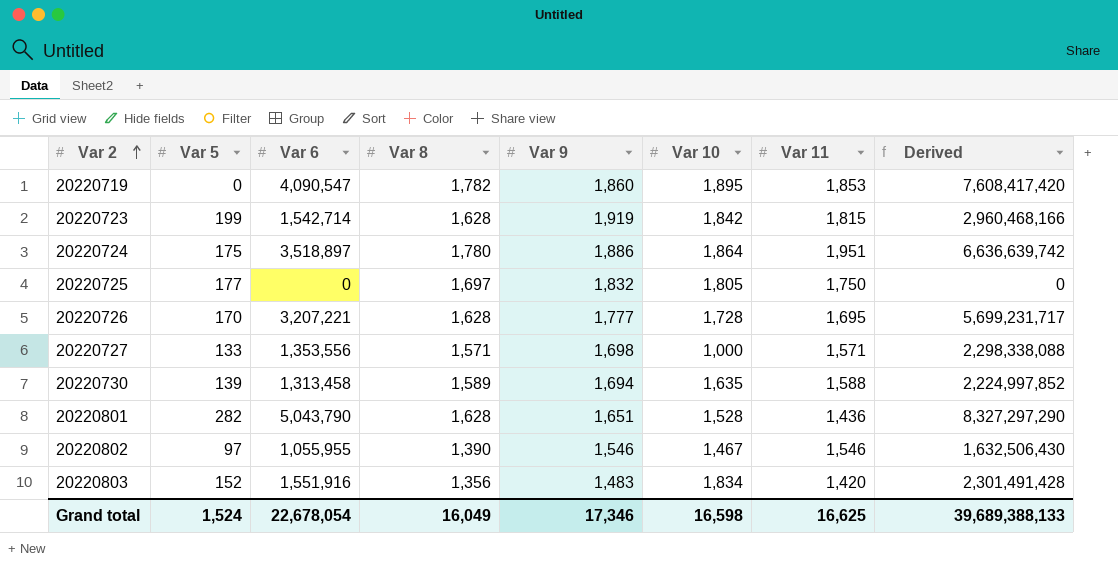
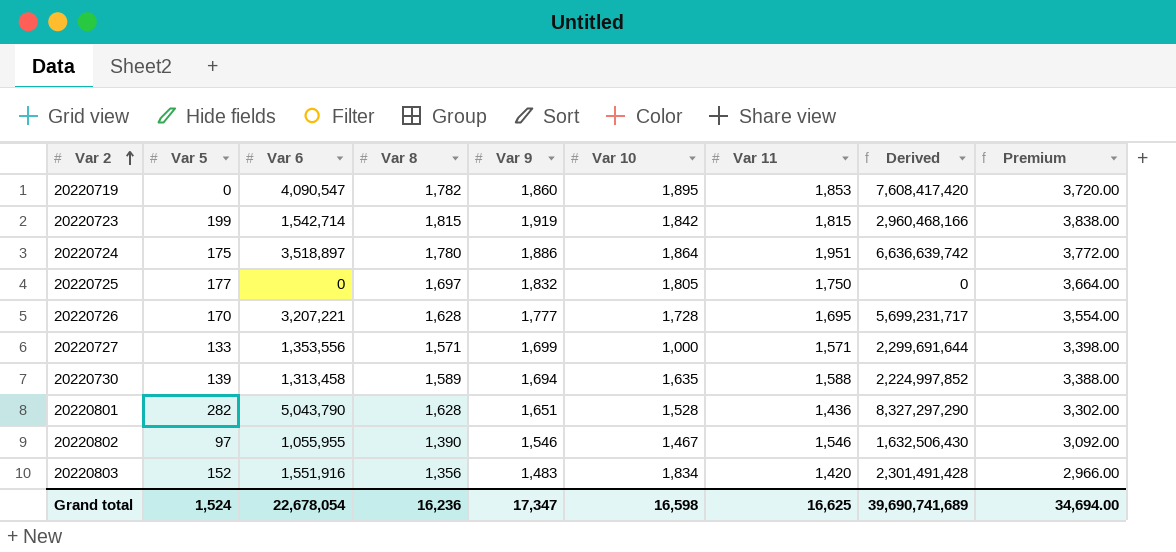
column Premium | formula: none -> [Var 9] * 2
20220723 | Var 8: 1,628 -> 1,815
20220727 | Var 9: 1,698 -> 1,699
20220727 | Derived: 2,298,338,088 -> 2,299,691,644
Grand total | Var 8: 16,049 -> 16,236
Grand total | Var 9: 17,346 -> 17,347
Grand total | Derived: 39,689,388,133 -> 39,690,741,689

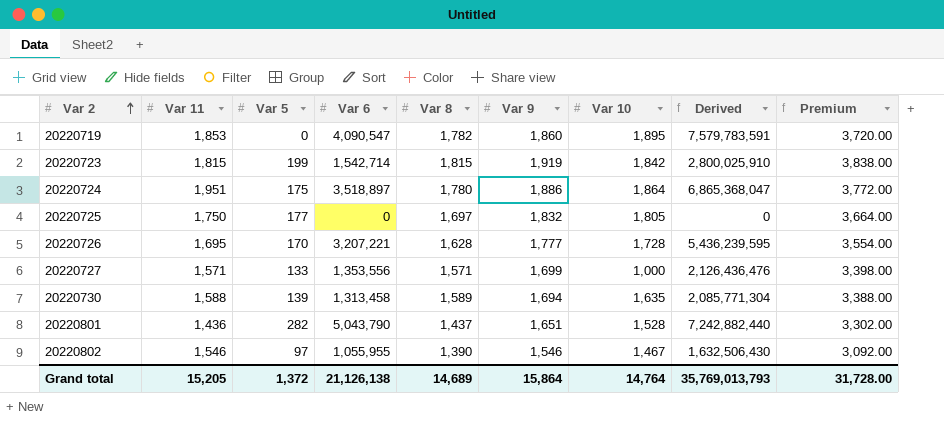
column Var 11 | position: 7 -> 2
column Derived | formula: [Var 6] * [Var 9] -> [Var 11] * [Var 6]
row 20220803: 152 | 1,551,916 | 1,356 | 1,483 | 1,834 | 1,420 | 2,301,491,428 | 2,966.00 -> none
20220801 | Var 8: 1,628 -> 1,437
Grand total | Var 11: 16,625 -> 15,205
Grand total | Var 5: 1,524 -> 1,372
Grand total | Var 6: 22,678,054 -> 21,126,138
Grand total | Var 8: 16,236 -> 14,689
Grand total | Var 9: 17,347 -> 15,864
Grand total | Var 10: 16,598 -> 14,764
Grand total | Derived: 39,690,741,689 -> 35,769,013,793
Grand total | Premium: 34,694.00 -> 31,728.00

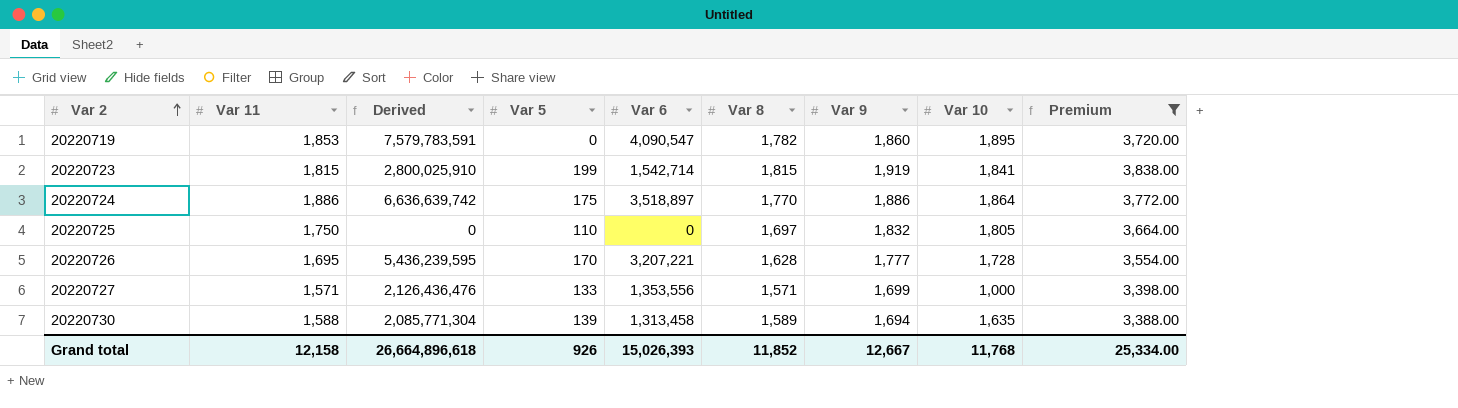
filter: none -> Premium >= 3,388.00
column Derived | position: 8 -> 3
20220723 | Var 10: 1,842 -> 1,841
20220724 | Var 11: 1,951 -> 1,886
20220724 | Derived: 6,865,368,047 -> 6,636,639,742
20220724 | Var 8: 1,780 -> 1,770
20220725 | Var 5: 177 -> 110
Grand total | Var 11: 15,205 -> 12,158
Grand total | Derived: 35,769,013,793 -> 26,664,896,618
Grand total | Var 5: 1,372 -> 926
Grand total | Var 6: 21,126,138 -> 15,026,393
Grand total | Var 8: 14,689 -> 11,852
Grand total | Var 9: 15,864 -> 12,667
Grand total | Var 10: 14,764 -> 11,768
Grand total | Premium: 31,728.00 -> 25,334.00

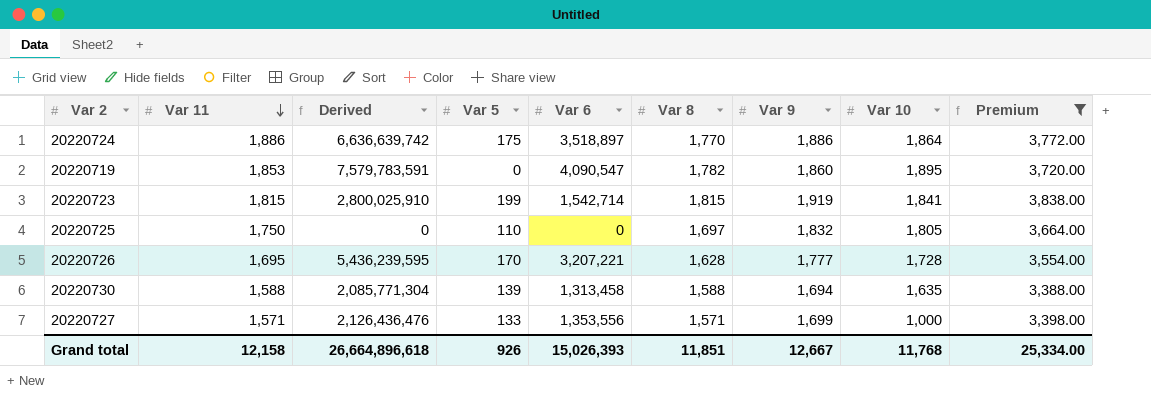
row order: Var 2 ascending -> Var 11 descending
20220730 | Var 8: 1,589 -> 1,588
Grand total | Var 8: 11,852 -> 11,851

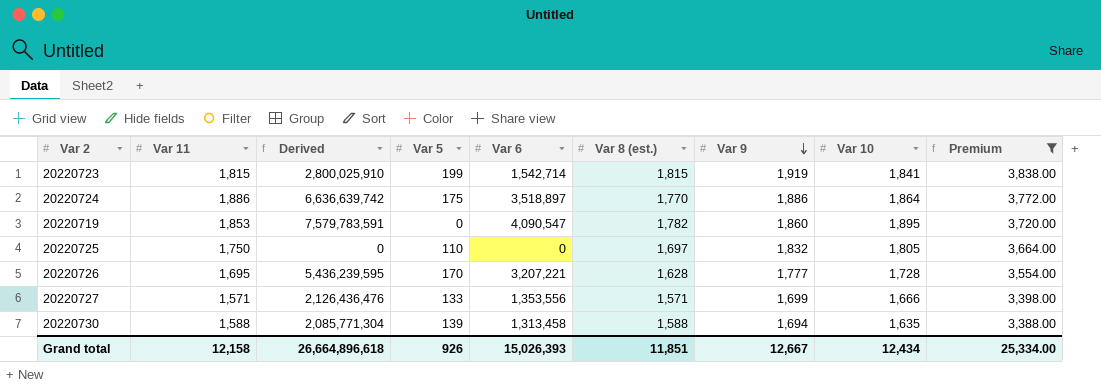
row order: Var 11 descending -> Var 9 descending
column name: Var 8 -> Var 8 (est.)
20220727 | Var 10: 1,000 -> 1,666
Grand total | Var 10: 11,768 -> 12,434

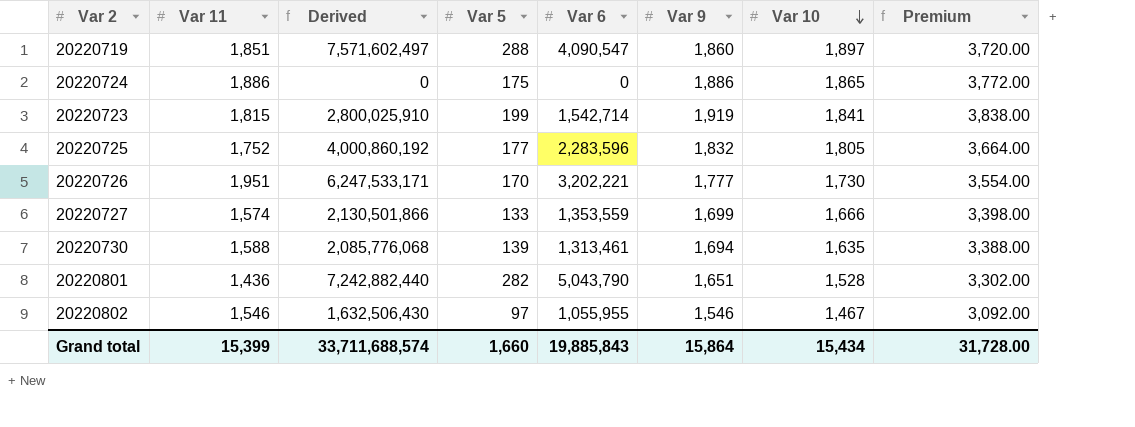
filter: Premium >= 3,388.00 -> none
row order: Var 9 descending -> Var 10 descending
column Var 8 (est.) | position: 6 -> none
20220719 | Var 11: 1,853 -> 1,851
20220719 | Derived: 7,579,783,591 -> 7,571,602,497
20220719 | Var 5: 0 -> 288
20220719 | Var 10: 1,895 -> 1,897
20220724 | Derived: 6,636,639,742 -> 0
20220724 | Var 6: 3,518,897 -> 0
20220724 | Var 10: 1,864 -> 1,865
20220725 | Var 11: 1,750 -> 1,752
20220725 | Derived: 0 -> 4,000,860,192
20220725 | Var 5: 110 -> 177
20220725 | Var 6: 0 -> 2,283,596
20220726 | Var 11: 1,695 -> 1,951
20220726 | Derived: 5,436,239,595 -> 6,247,533,171
20220726 | Var 6: 3,207,221 -> 3,202,221
20220726 | Var 10: 1,728 -> 1,730
20220727 | Var 11: 1,571 -> 1,574
20220727 | Derived: 2,126,436,476 -> 2,130,501,866
20220727 | Var 6: 1,353,556 -> 1,353,559
20220730 | Derived: 2,085,771,304 -> 2,085,776,068
20220730 | Var 6: 1,313,458 -> 1,313,461
Grand total | Var 11: 12,158 -> 15,399
Grand total | Derived: 26,664,896,618 -> 33,711,688,574
Grand total | Var 5: 926 -> 1,660
Grand total | Var 6: 15,026,393 -> 19,885,843
Grand total | Var 9: 12,667 -> 15,864
Grand total | Var 10: 12,434 -> 15,434
Grand total | Premium: 25,334.00 -> 31,728.00

